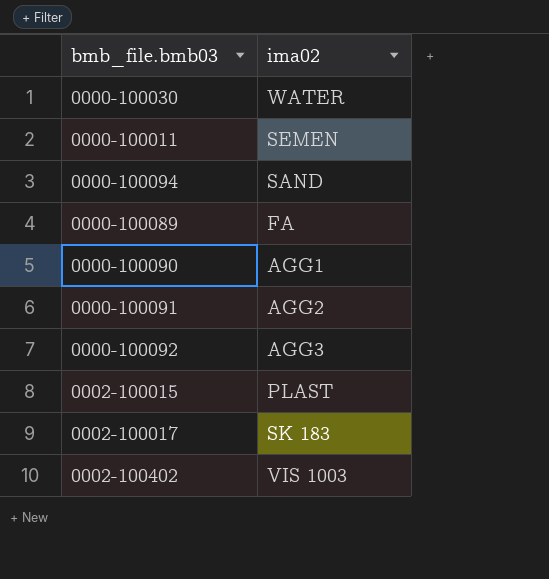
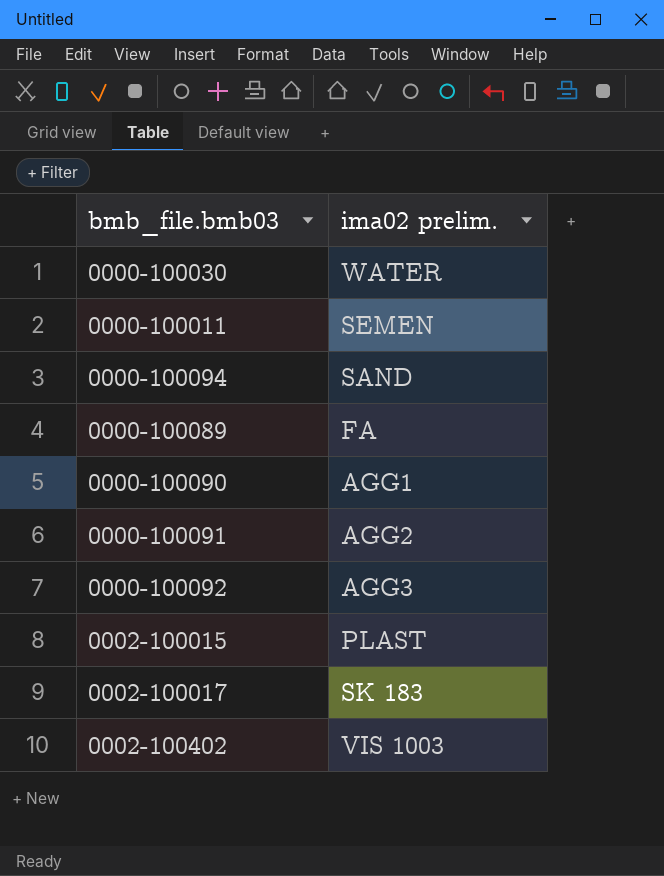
column name: ima02 -> ima02 prelim.

